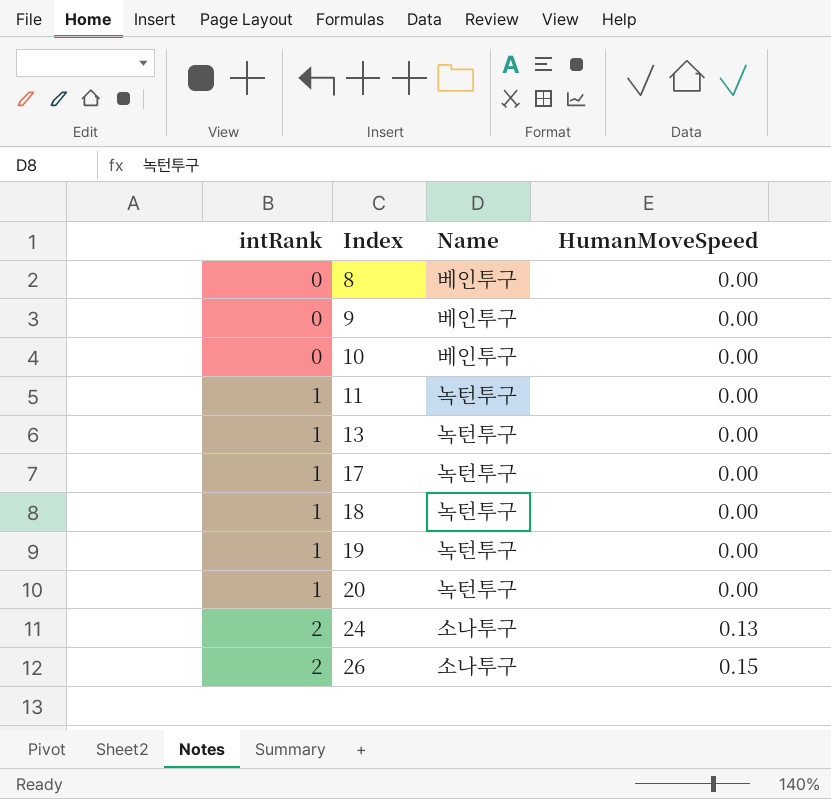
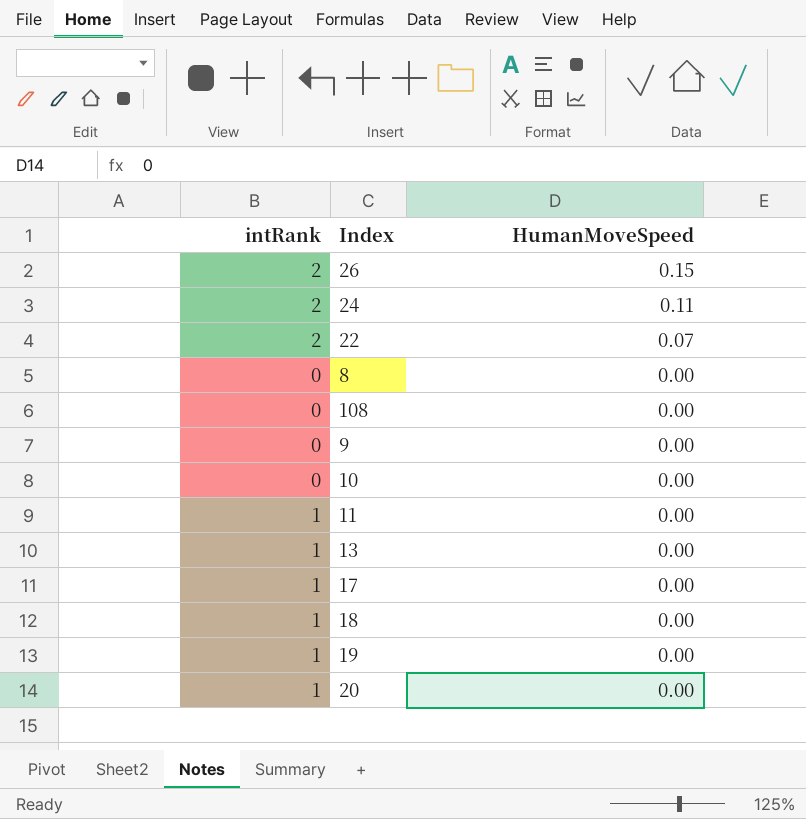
row order: intRank ascending -> HumanMoveSpeed descending
column Name | position: 3 -> none
24 | HumanMoveSpeed: 0.13 -> 0.11
row 22: none -> 2 | 0.07
row 108: none -> 0 | 0.00

